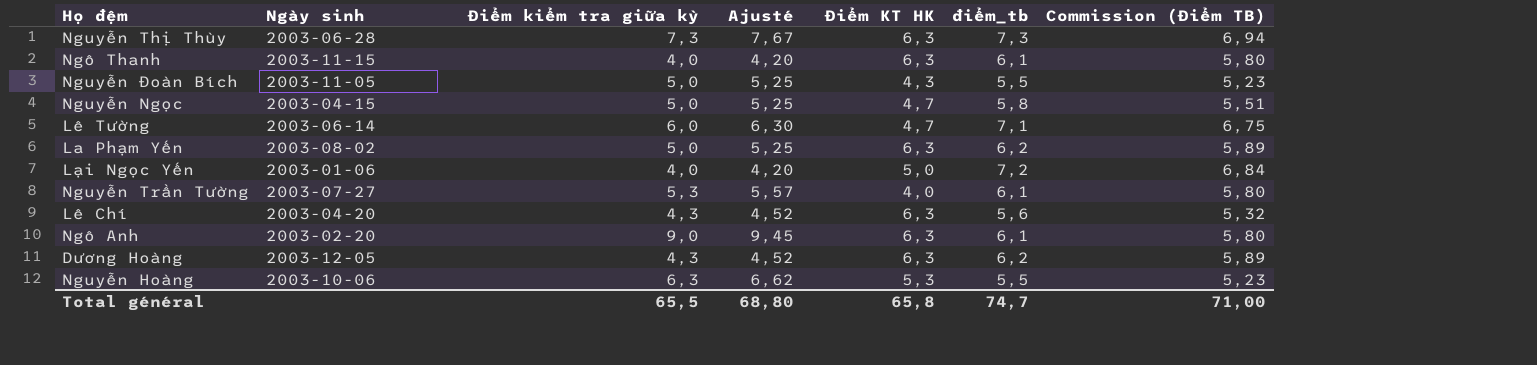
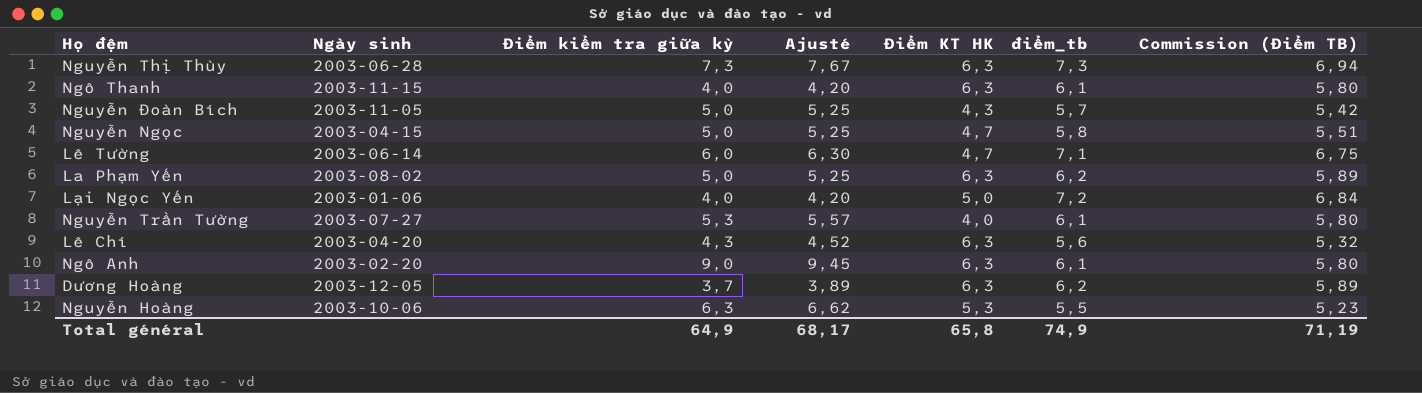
Nguyễn Đoàn Bích | điểm_tb: 5,5 -> 5,7
Nguyễn Đoàn Bích | Commission (Điểm TB): 5,23 -> 5,42
Dương Hoàng | Điểm kiểm tra giữa kỳ: 4,3 -> 3,7
Dương Hoàng | Ajusté: 4,52 -> 3,89
Total général | Điểm kiểm tra giữa kỳ: 65,5 -> 64,9
Total général | Ajusté: 68,80 -> 68,17
Total général | điểm_tb: 74,7 -> 74,9
Total général | Commission (Điểm TB): 71,00 -> 71,19

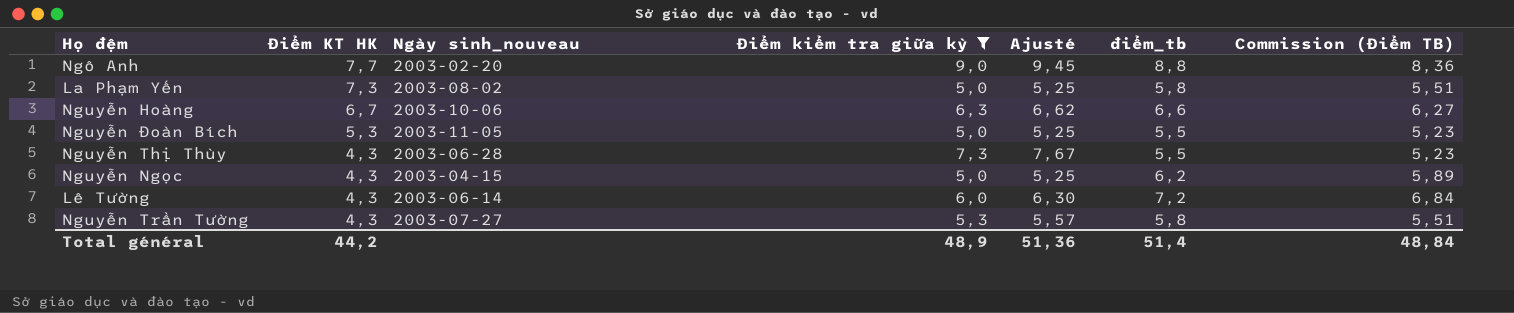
filter: none -> Điểm kiểm tra giữa kỳ >= 5,0
row order: none -> Điểm KT HK descending
column Điểm KT HK | position: 5 -> 2
column name: Ngày sinh -> Ngày sinh_nouveau
Ngô Anh | Điểm KT HK: 6,3 -> 7,7
Ngô Anh | điểm_tb: 6,1 -> 8,8
Ngô Anh | Commission (Điểm TB): 5,80 -> 8,36
La Phạm Yến | Điểm KT HK: 6,3 -> 7,3
La Phạm Yến | điểm_tb: 6,2 -> 5,8
La Phạm Yến | Commission (Điểm TB): 5,89 -> 5,51
Nguyễn Hoàng | Điểm KT HK: 5,3 -> 6,7
Nguyễn Hoàng | điểm_tb: 5,5 -> 6,6
Nguyễn Hoàng | Commission (Điểm TB): 5,23 -> 6,27
Nguyễn Đoàn Bích | Điểm KT HK: 4,3 -> 5,3
Nguyễn Đoàn Bích | điểm_tb: 5,7 -> 5,5
Nguyễn Đoàn Bích | Commission (Điểm TB): 5,42 -> 5,23
Nguyễn Thị Thùy | Điểm KT HK: 6,3 -> 4,3
Nguyễn Thị Thùy | điểm_tb: 7,3 -> 5,5
Nguyễn Thị Thùy | Commission (Điểm TB): 6,94 -> 5,23
Nguyễn Ngọc | Điểm KT HK: 4,7 -> 4,3
Nguyễn Ngọc | điểm_tb: 5,8 -> 6,2
Nguyễn Ngọc | Commission (Điểm TB): 5,51 -> 5,89
Lê Tường | Điểm KT HK: 4,7 -> 4,3
Lê Tường | điểm_tb: 7,1 -> 7,2
Lê Tường | Commission (Điểm TB): 6,75 -> 6,84
Nguyễn Trần Tường | Điểm KT HK: 4,0 -> 4,3
Nguyễn Trần Tường | điểm_tb: 6,1 -> 5,8
Nguyễn Trần Tường | Commission (Điểm TB): 5,80 -> 5,51
Total général | Điểm KT HK: 65,8 -> 44,2
Total général | Điểm kiểm tra giữa kỳ: 64,9 -> 48,9
Total général | Ajusté: 68,17 -> 51,36
Total général | điểm_tb: 74,9 -> 51,4
Total général | Commission (Điểm TB): 71,19 -> 48,84

